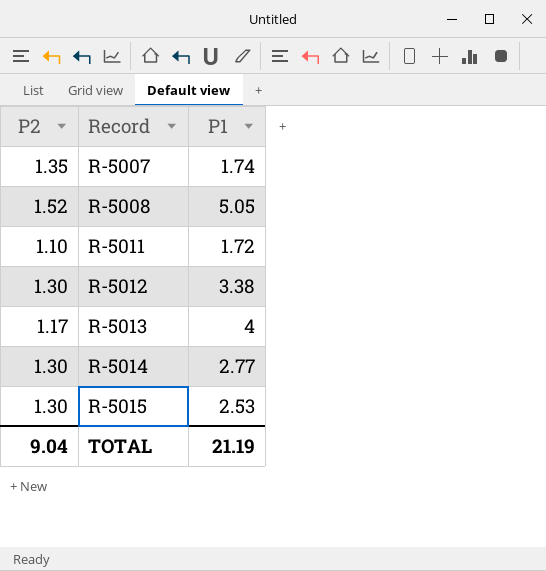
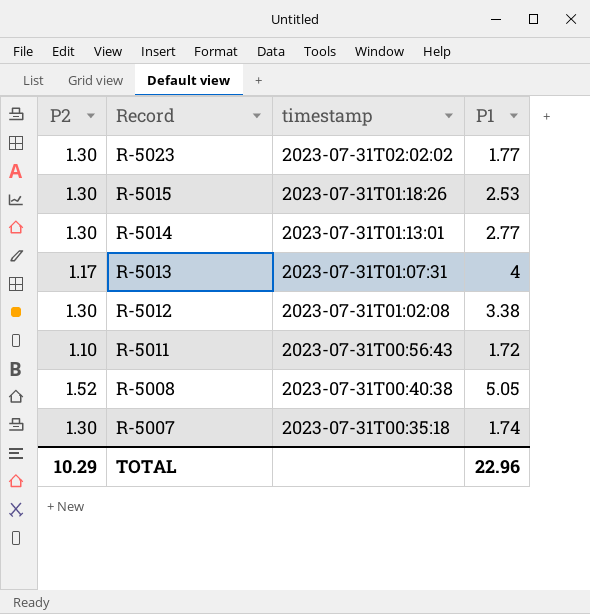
row order: Record ascending -> Record descending
column timestamp | position: none -> 3
row R-5023: none -> 1.30 | 2023-07-31T02:02:02 | 1.77
R-5007 | P2: 1.35 -> 1.30
TOTAL | P2: 9.04 -> 10.29
TOTAL | P1: 21.19 -> 22.96

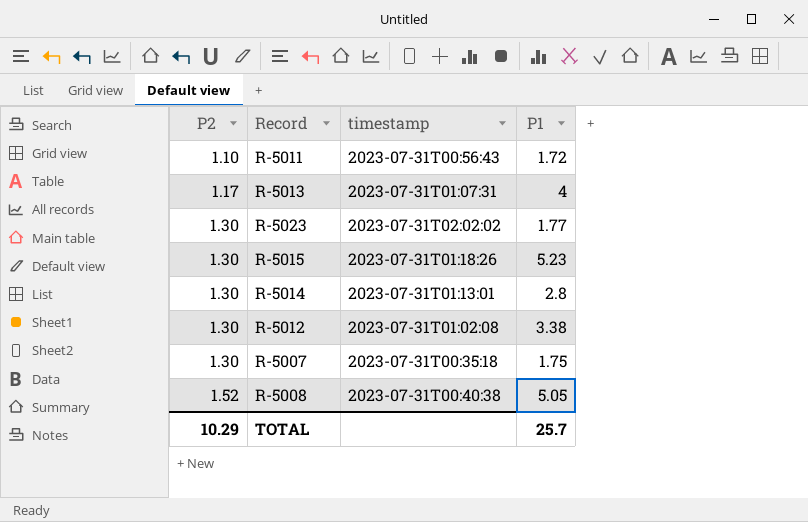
row order: Record descending -> P2 ascending
R-5015 | P1: 2.53 -> 5.23
R-5014 | P1: 2.77 -> 2.8
R-5007 | P1: 1.74 -> 1.75
TOTAL | P1: 22.96 -> 25.7

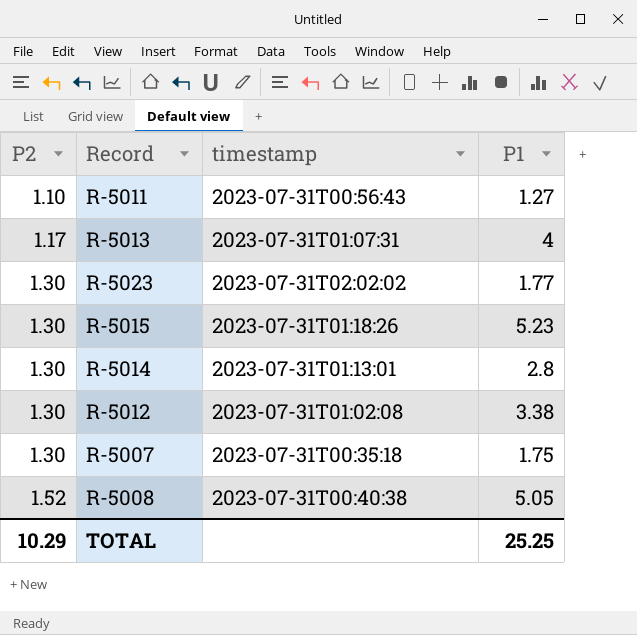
R-5011 | P1: 1.72 -> 1.27
TOTAL | P1: 25.7 -> 25.25

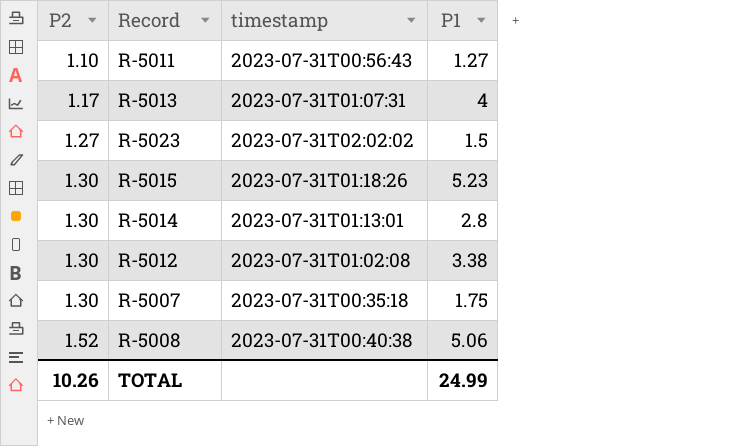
R-5023 | P2: 1.30 -> 1.27
R-5023 | P1: 1.77 -> 1.5
R-5008 | P1: 5.05 -> 5.06
TOTAL | P2: 10.29 -> 10.26
TOTAL | P1: 25.25 -> 24.99

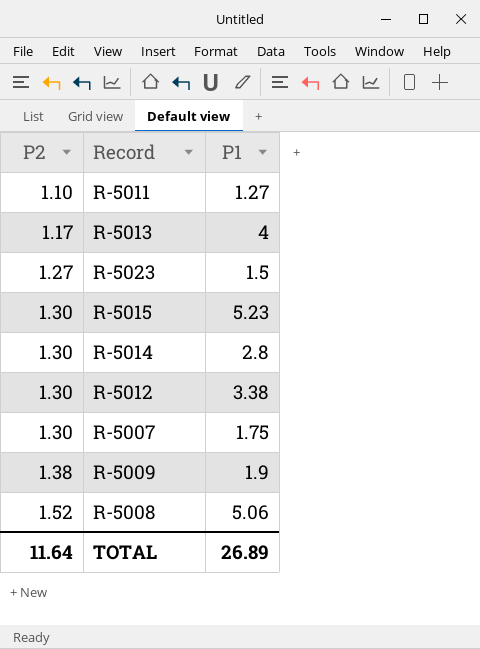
column timestamp | position: 3 -> none
row R-5009: none -> 1.38 | 1.9
TOTAL | P2: 10.26 -> 11.64
TOTAL | P1: 24.99 -> 26.89

